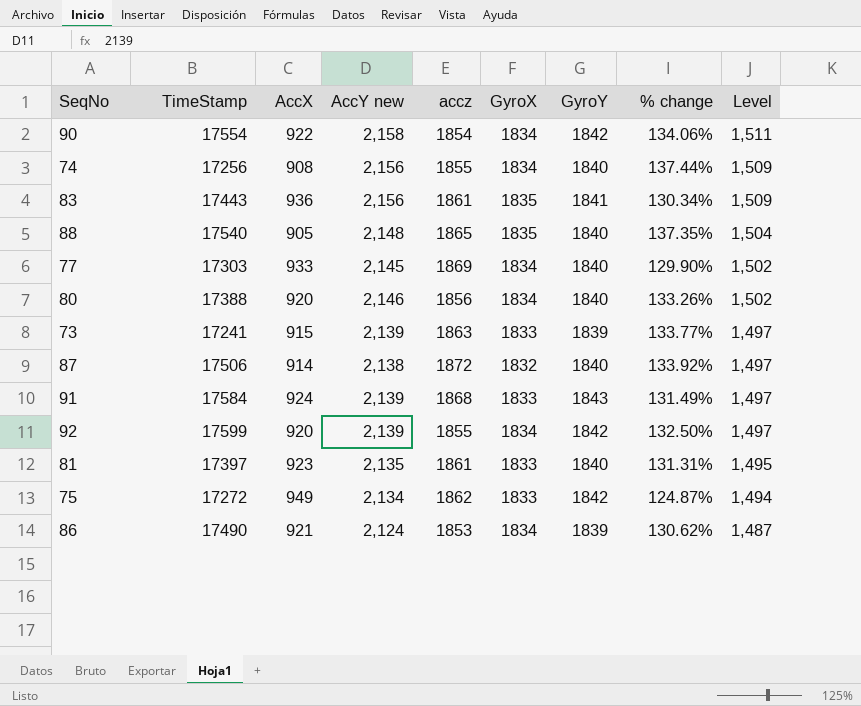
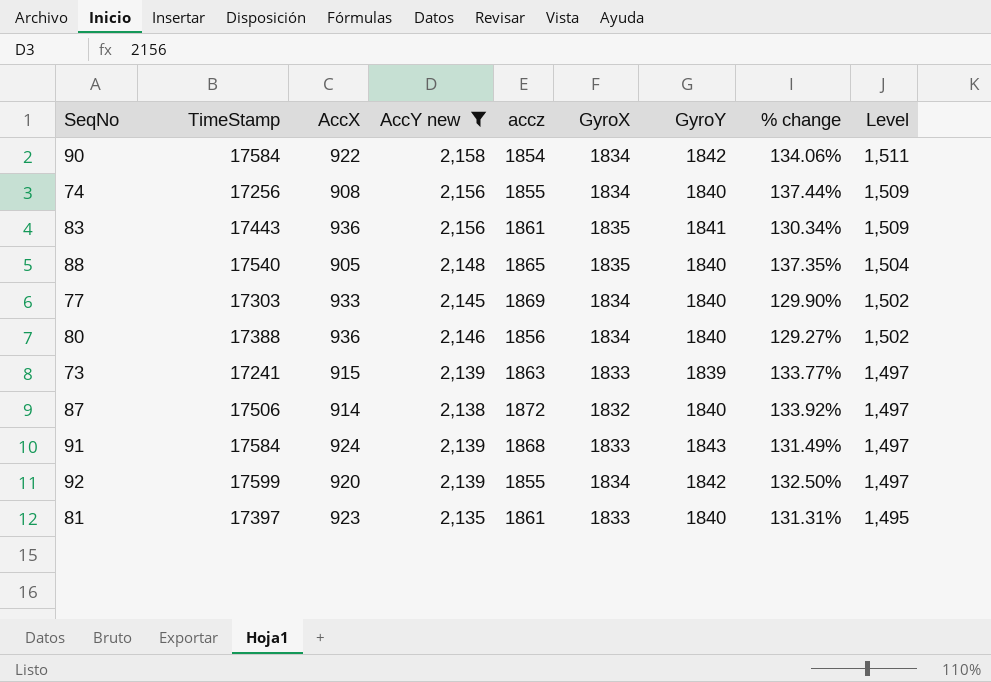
filter: none -> AccY new >= 2,135
90 | TimeStamp: 17554 -> 17584
80 | AccX: 920 -> 936
80 | % change: 133.26% -> 129.27%

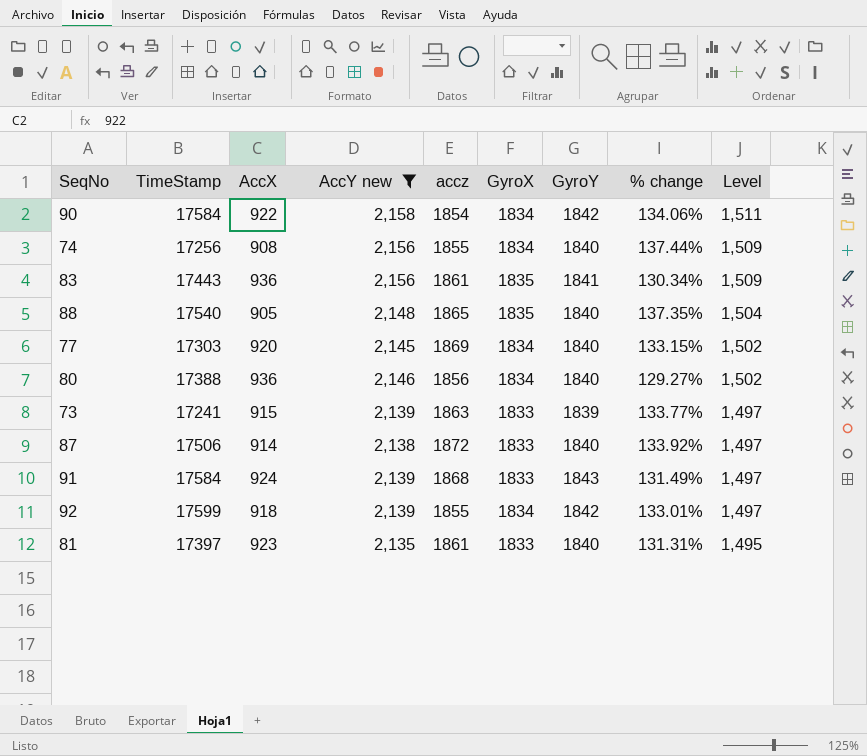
77 | AccX: 933 -> 920
77 | % change: 129.90% -> 133.15%
87 | GyroX: 1832 -> 1833
92 | AccX: 920 -> 918
92 | % change: 132.50% -> 133.01%

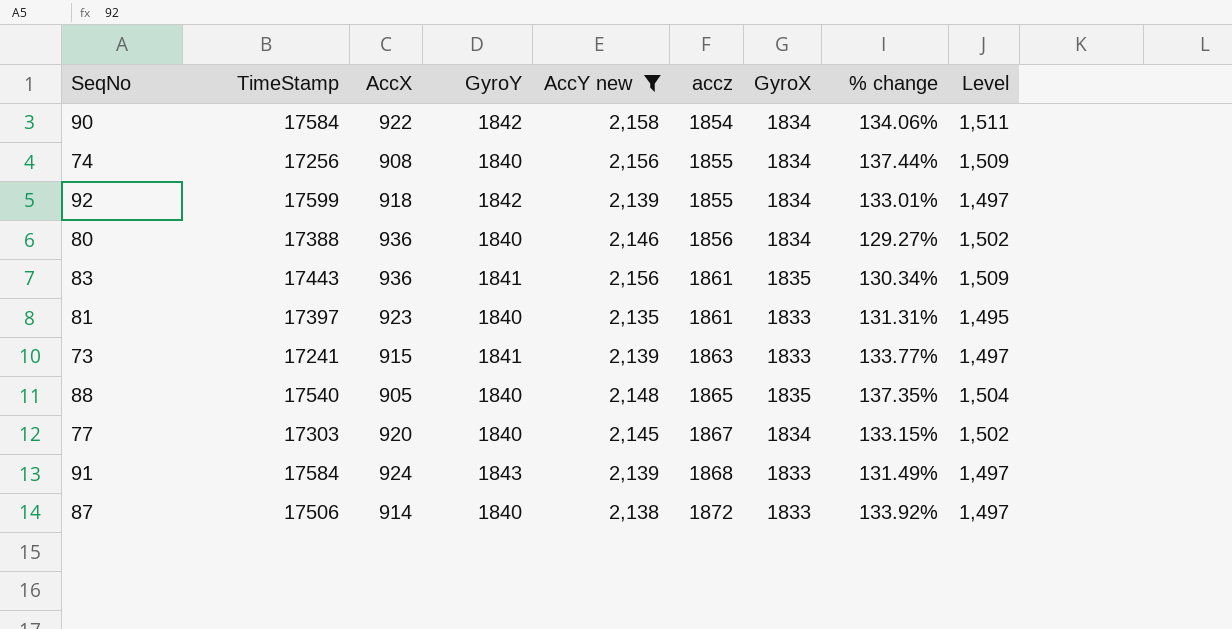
row order: Level descending -> accz ascending
column GyroY | position: 7 -> 4
73 | GyroY: 1839 -> 1841
77 | accz: 1869 -> 1867

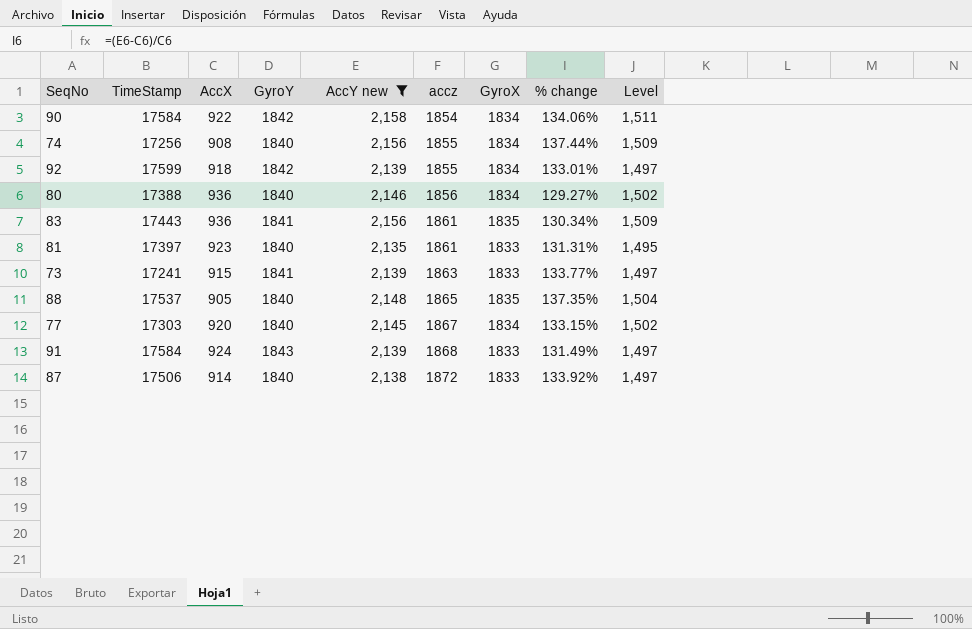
88 | TimeStamp: 17540 -> 17537

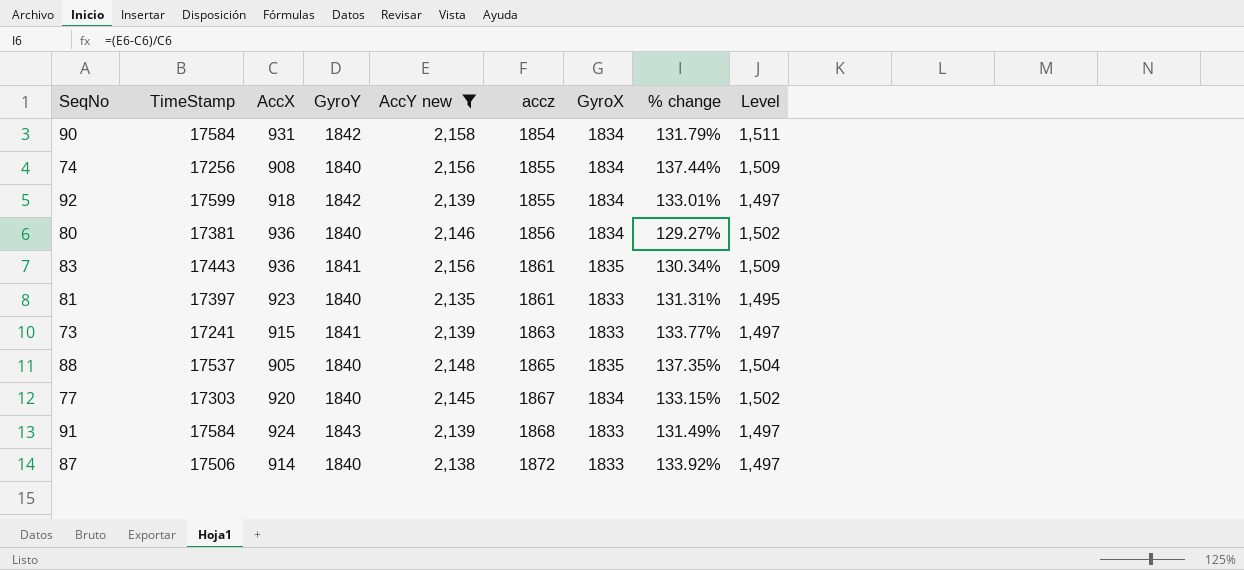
90 | AccX: 922 -> 931
90 | % change: 134.06% -> 131.79%
80 | TimeStamp: 17388 -> 17381

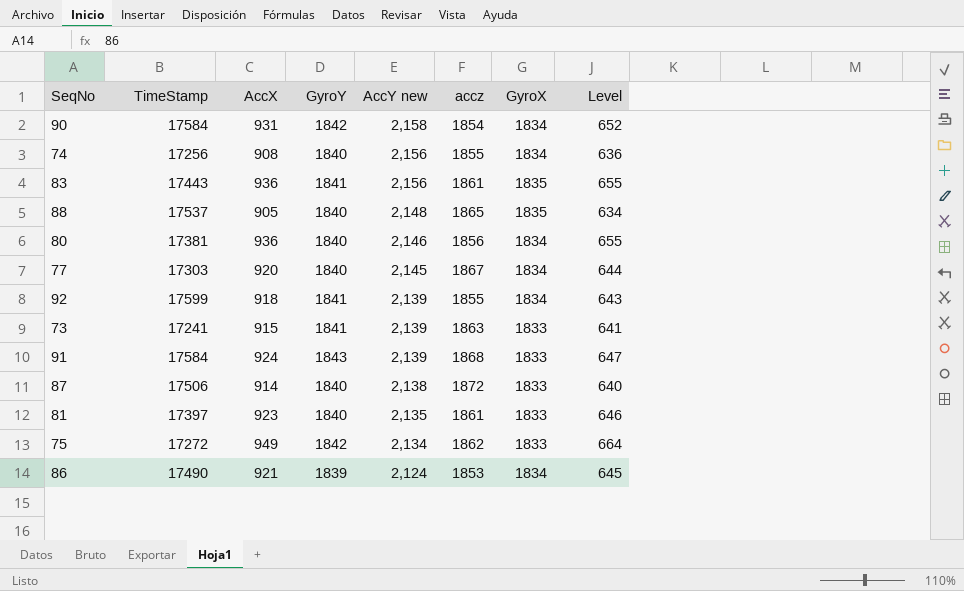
filter: AccY new >= 2,135 -> none
row order: accz ascending -> AccY new descending
column % change | formula: ([AccY new] - [AccX]) / [AccX] -> none
column Level | formula: [AccY new] * 0.7 -> [AccX] * 0.7
92 | GyroY: 1842 -> 1841

